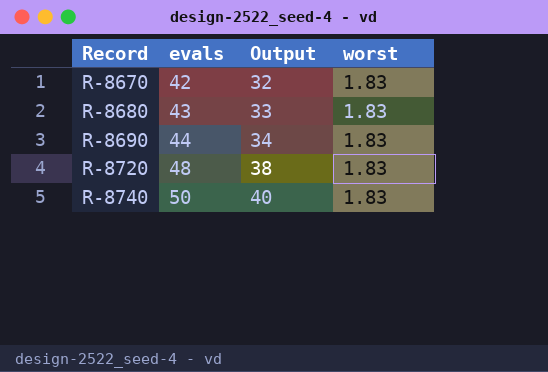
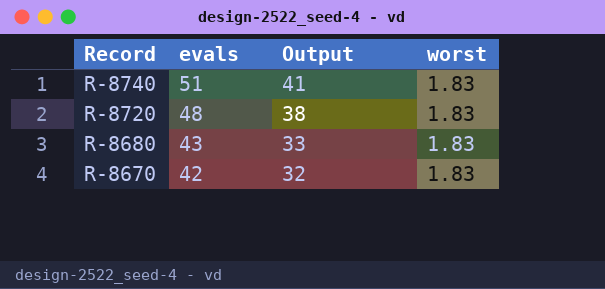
row order: Record ascending -> Record descending
row R-8690: 44 | 34 | 1.83 -> none
R-8740 | evals: 50 -> 51
R-8740 | Output: 40 -> 41

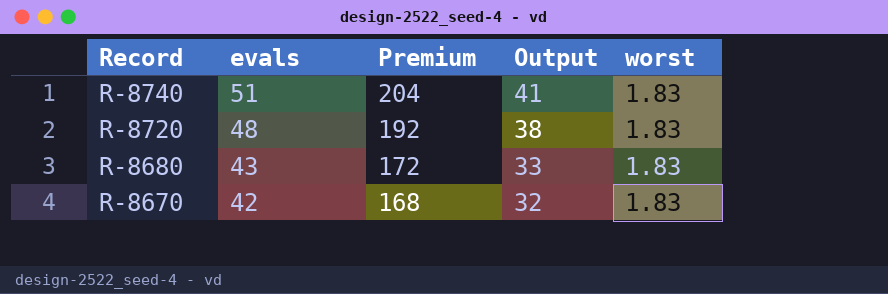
column Premium | formula: none -> [evals] * 4

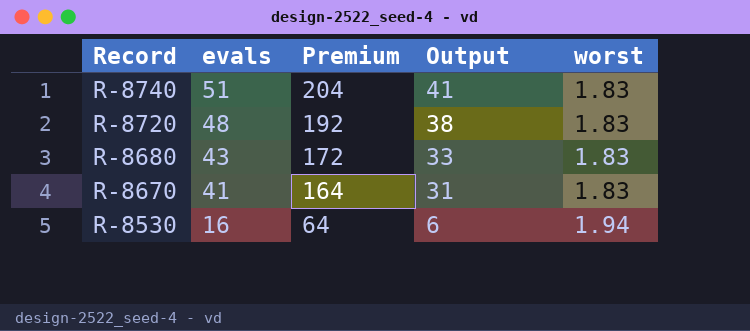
R-8670 | evals: 42 -> 41
R-8670 | Premium: 168 -> 164
R-8670 | Output: 32 -> 31
row R-8530: none -> 16 | 64 | 6 | 1.94

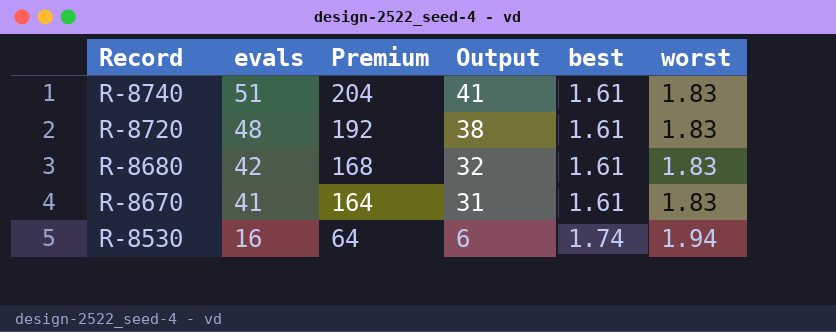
column best | position: none -> 5
R-8680 | evals: 43 -> 42
R-8680 | Premium: 172 -> 168
R-8680 | Output: 33 -> 32

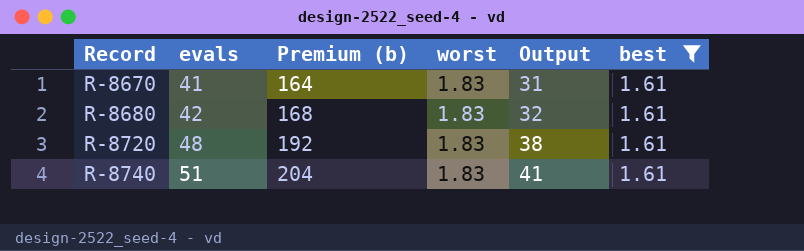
filter: none -> best = 1.61
row order: Record descending -> Record ascending
column name: Premium -> Premium (b)
column worst | position: 6 -> 4

